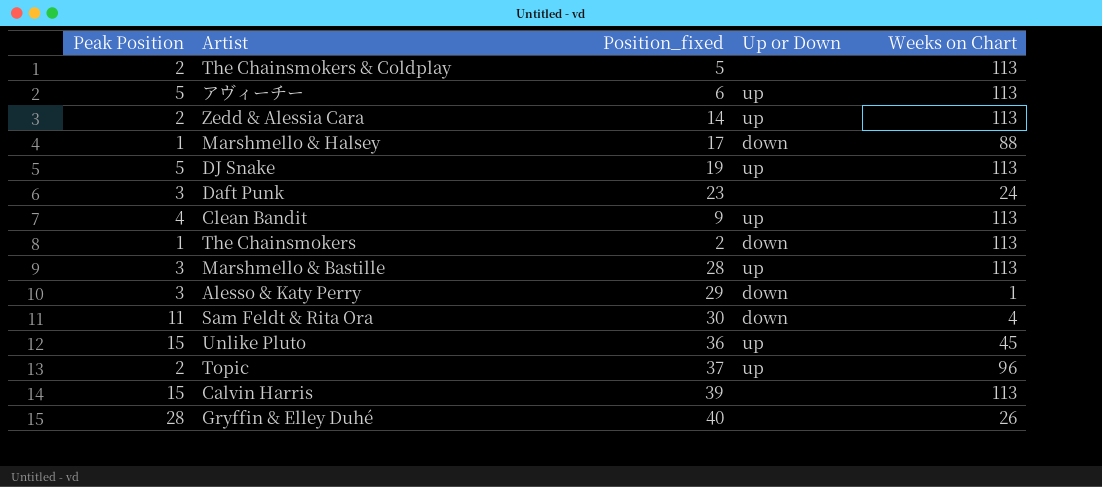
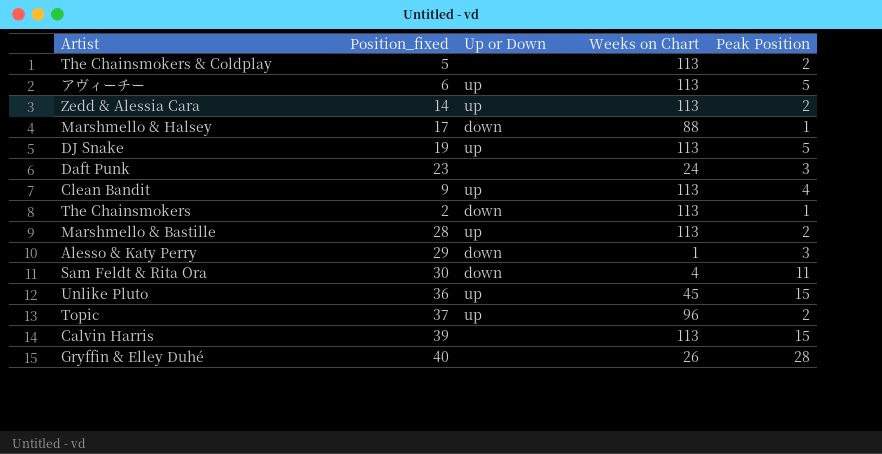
column Peak Position | position: 1 -> 5
Marshmello & Bastille | Peak Position: 3 -> 2

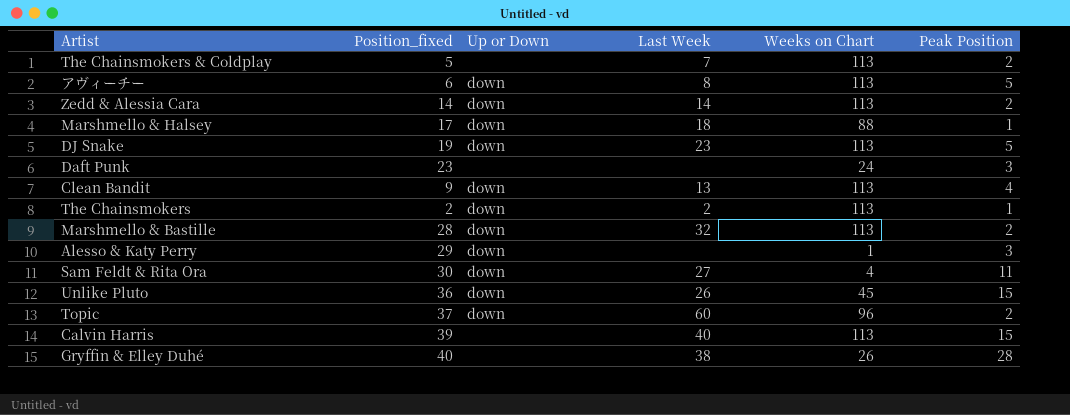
column Last Week | position: none -> 4
アヴィーチー | Up or Down: up -> down
Zedd & Alessia Cara | Up or Down: up -> down
DJ Snake | Up or Down: up -> down
Clean Bandit | Up or Down: up -> down
Marshmello & Bastille | Up or Down: up -> down
Unlike Pluto | Up or Down: up -> down
Topic | Up or Down: up -> down

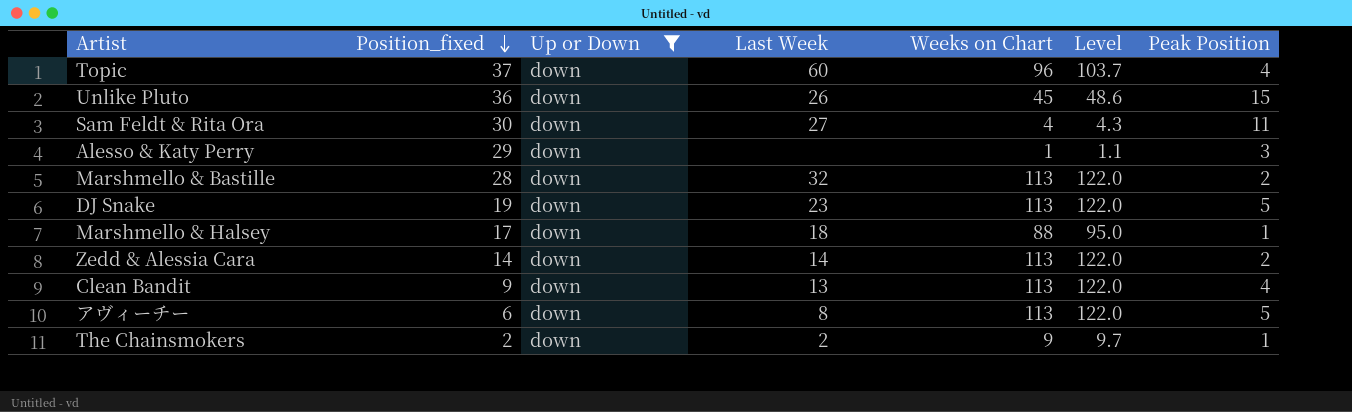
filter: none -> Up or Down = down
row order: none -> Position_fixed descending
column Level | formula: none -> [Weeks on Chart] * 1.08
Topic | Peak Position: 2 -> 4
The Chainsmokers | Weeks on Chart: 113 -> 9

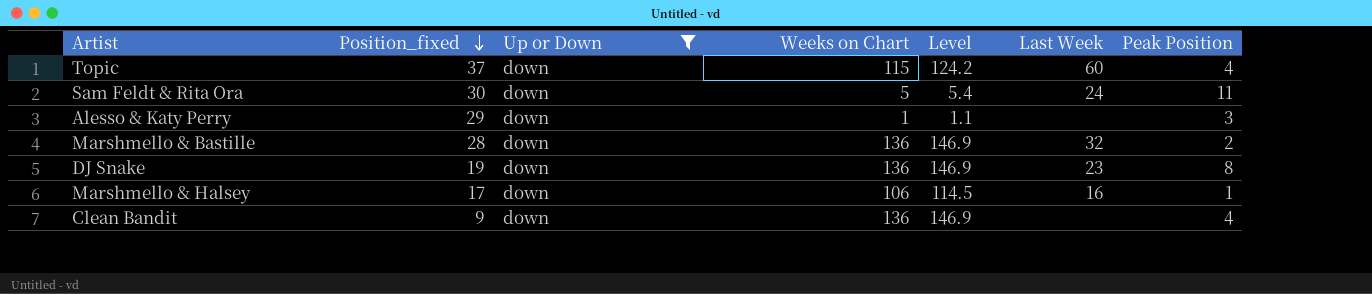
column Last Week | position: 4 -> 6
row Unlike Pluto: 36 | down | 26 | 45 | 48.6 | 15 -> none
row Zedd & Alessia Cara: 14 | down | 14 | 113 | 122.0 | 2 -> none
row アヴィーチー: 6 | down | 8 | 113 | 122.0 | 5 -> none
row The Chainsmokers: 2 | down | 2 | 9 | 9.7 | 1 -> none
Topic | Weeks on Chart: 96 -> 115
Topic | Level: 103.7 -> 124.2
Sam Feldt & Rita Ora | Weeks on Chart: 4 -> 5
Sam Feldt & Rita Ora | Level: 4.3 -> 5.4
Sam Feldt & Rita Ora | Last Week: 27 -> 24
Marshmello & Bastille | Weeks on Chart: 113 -> 136
Marshmello & Bastille | Level: 122.0 -> 146.9
DJ Snake | Weeks on Chart: 113 -> 136
DJ Snake | Level: 122.0 -> 146.9
DJ Snake | Peak Position: 5 -> 8
Marshmello & Halsey | Weeks on Chart: 88 -> 106
Marshmello & Halsey | Level: 95.0 -> 114.5
Marshmello & Halsey | Last Week: 18 -> 16
Clean Bandit | Weeks on Chart: 113 -> 136
Clean Bandit | Level: 122.0 -> 146.9
Clean Bandit | Last Week: 13 -> none

